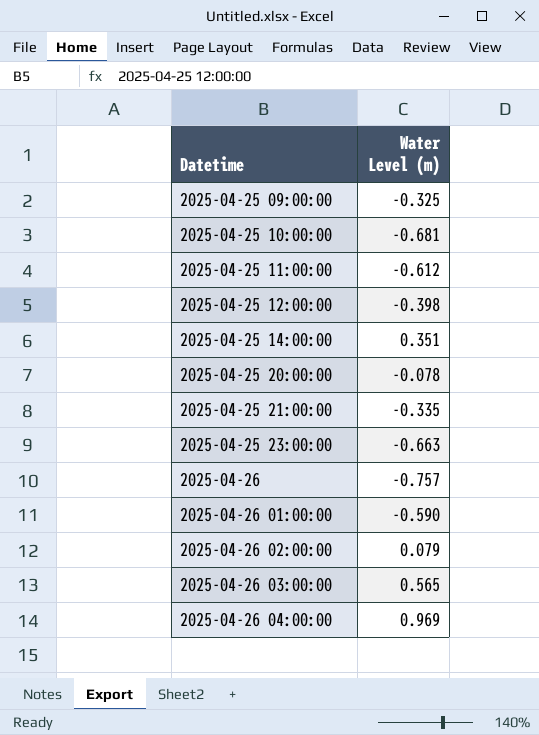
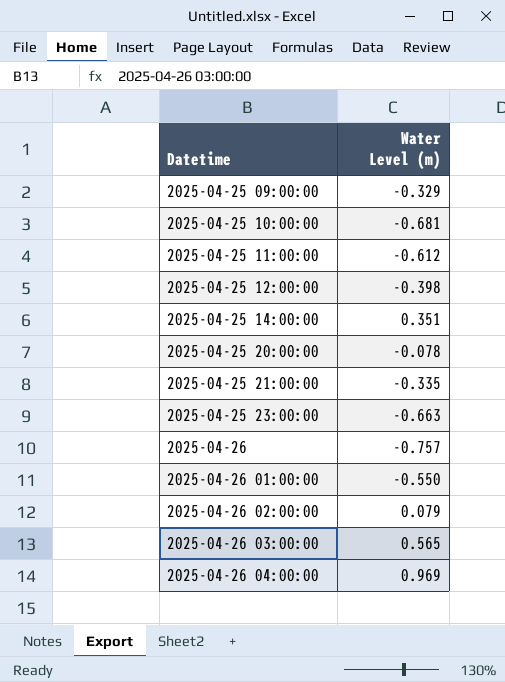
2025-04-25 09:00:00 | Water Level (m): -0.325 -> -0.329
2025-04-26 01:00:00 | Water Level (m): -0.590 -> -0.550

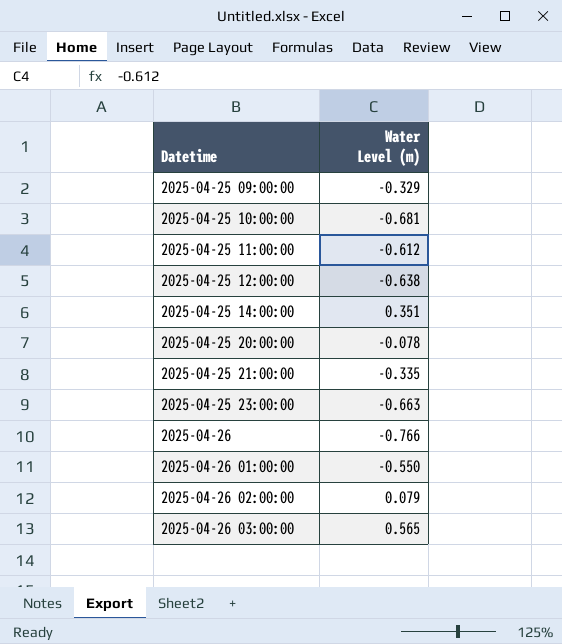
row 2025-04-26 04:00:00: 0.969 -> none
2025-04-25 12:00:00 | Water Level (m): -0.398 -> -0.638
2025-04-26 | Water Level (m): -0.757 -> -0.766

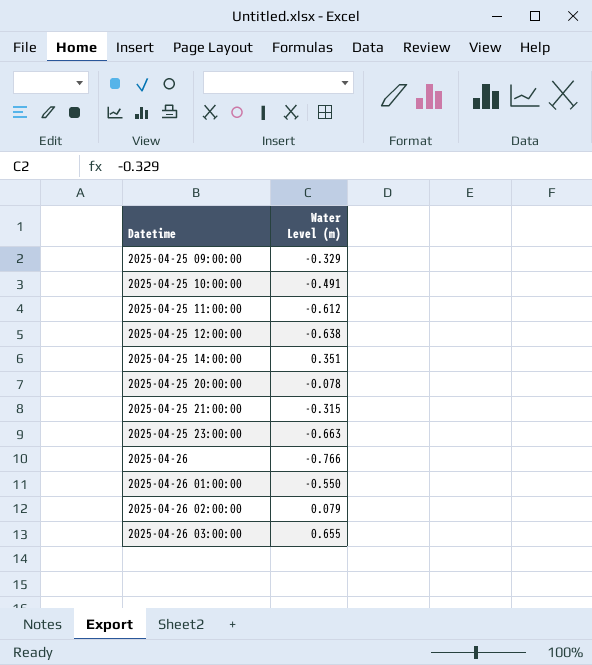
2025-04-25 10:00:00 | Water Level (m): -0.681 -> -0.491
2025-04-25 21:00:00 | Water Level (m): -0.335 -> -0.315
2025-04-26 03:00:00 | Water Level (m): 0.565 -> 0.655

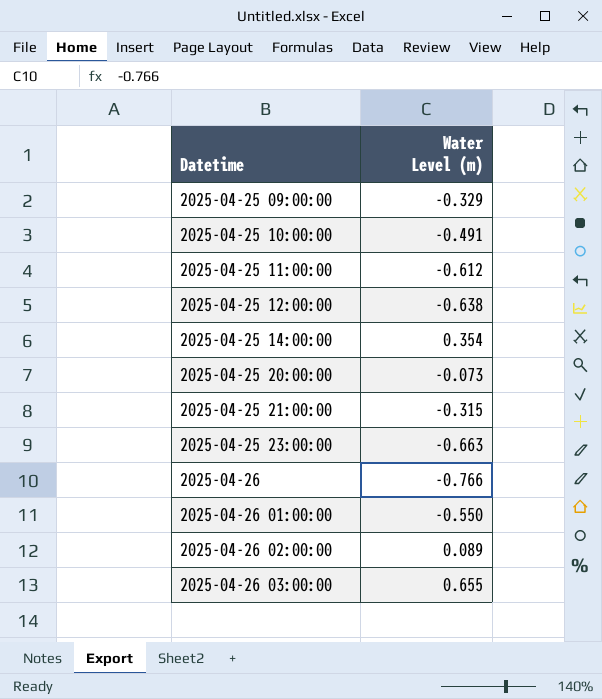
2025-04-25 14:00:00 | Water Level (m): 0.351 -> 0.354
2025-04-25 20:00:00 | Water Level (m): -0.078 -> -0.073
2025-04-26 02:00:00 | Water Level (m): 0.079 -> 0.089

